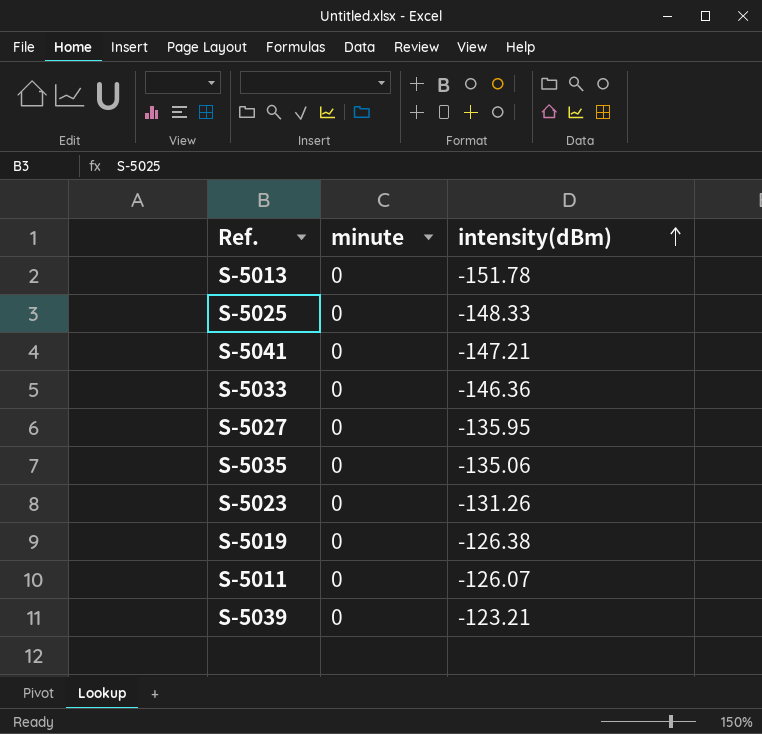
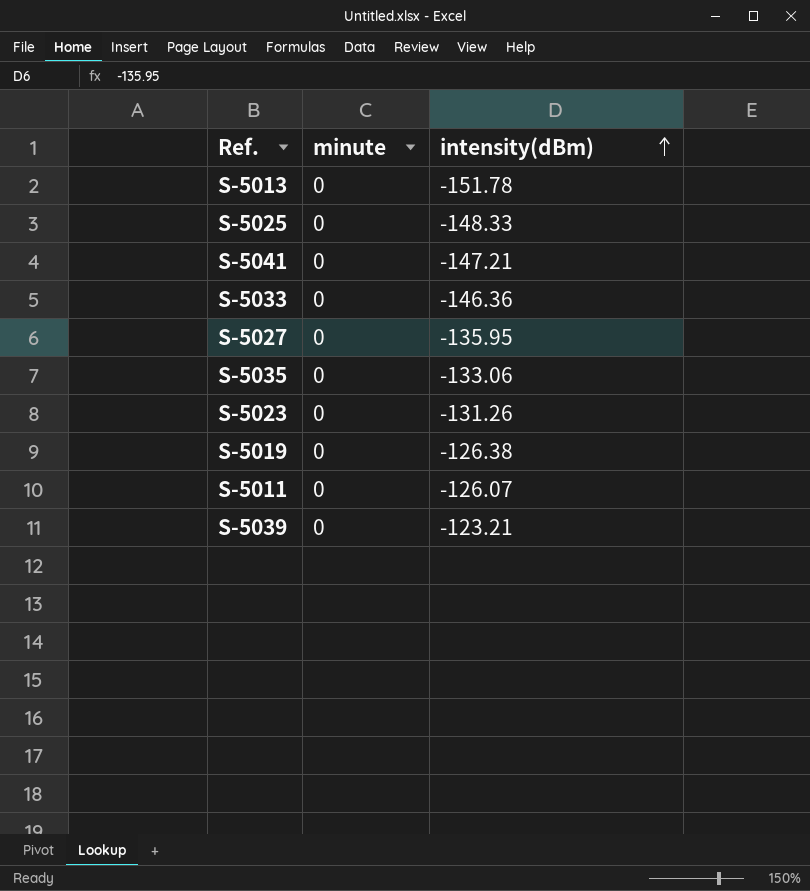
S-5035 | intensity(dBm): -135.06 -> -133.06

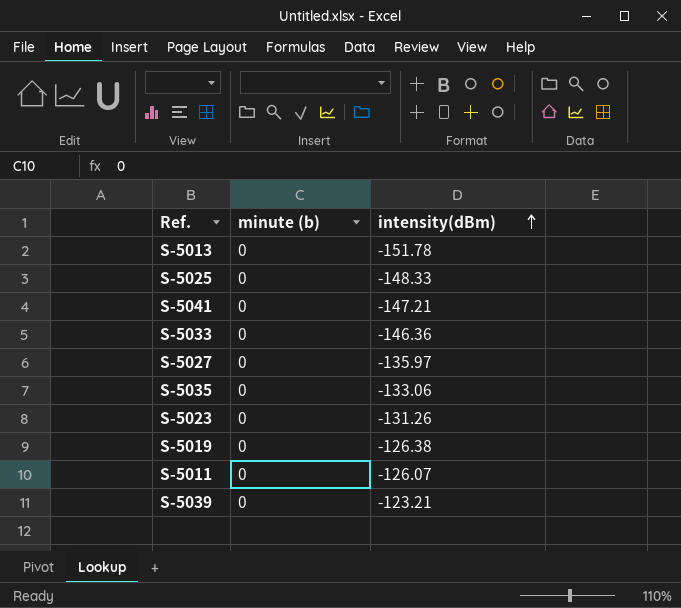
column name: minute -> minute (b)
S-5027 | intensity(dBm): -135.95 -> -135.97

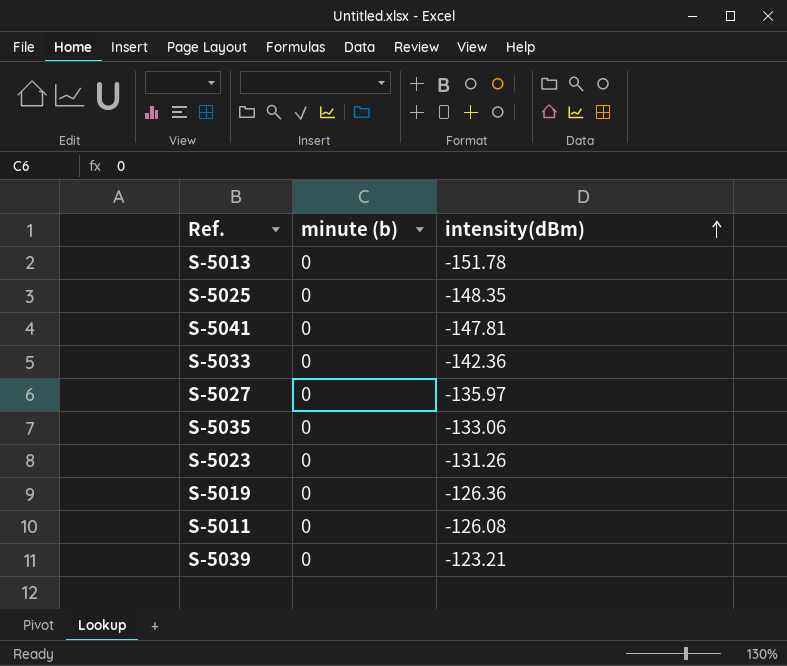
S-5025 | intensity(dBm): -148.33 -> -148.35
S-5041 | intensity(dBm): -147.21 -> -147.81
S-5033 | intensity(dBm): -146.36 -> -142.36
S-5019 | intensity(dBm): -126.38 -> -126.36
S-5011 | intensity(dBm): -126.07 -> -126.08

